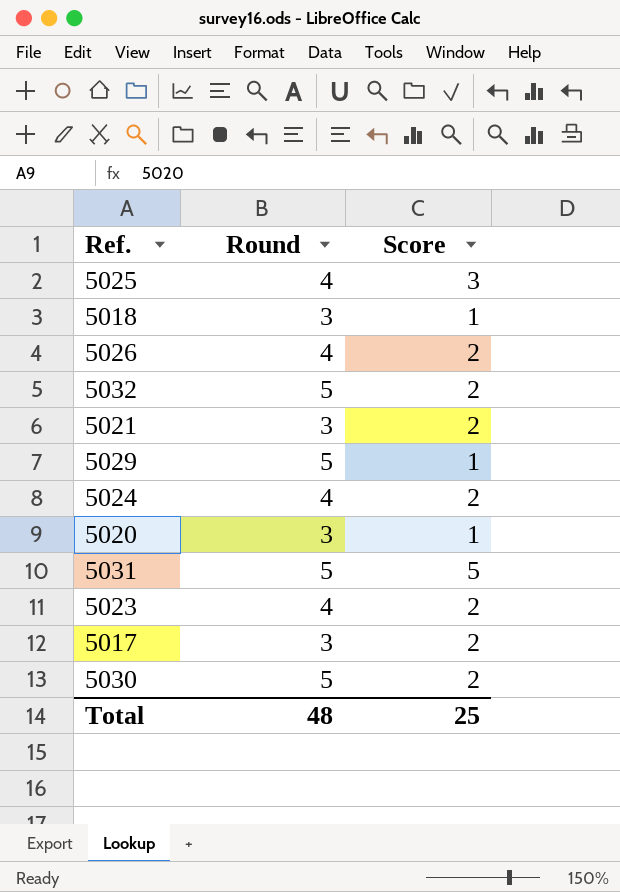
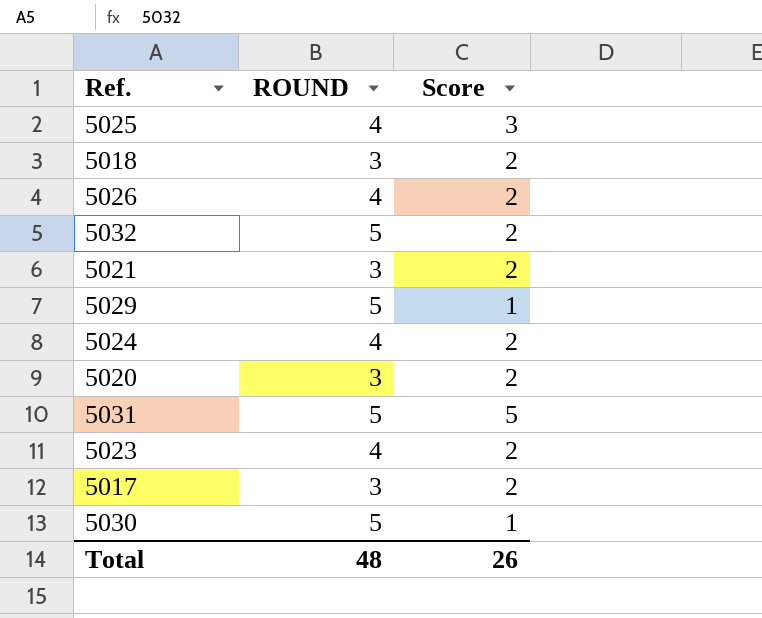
column name: Round -> ROUND
5018 | Score: 1 -> 2
5020 | Score: 1 -> 2
5030 | Score: 2 -> 1
Total | Score: 25 -> 26

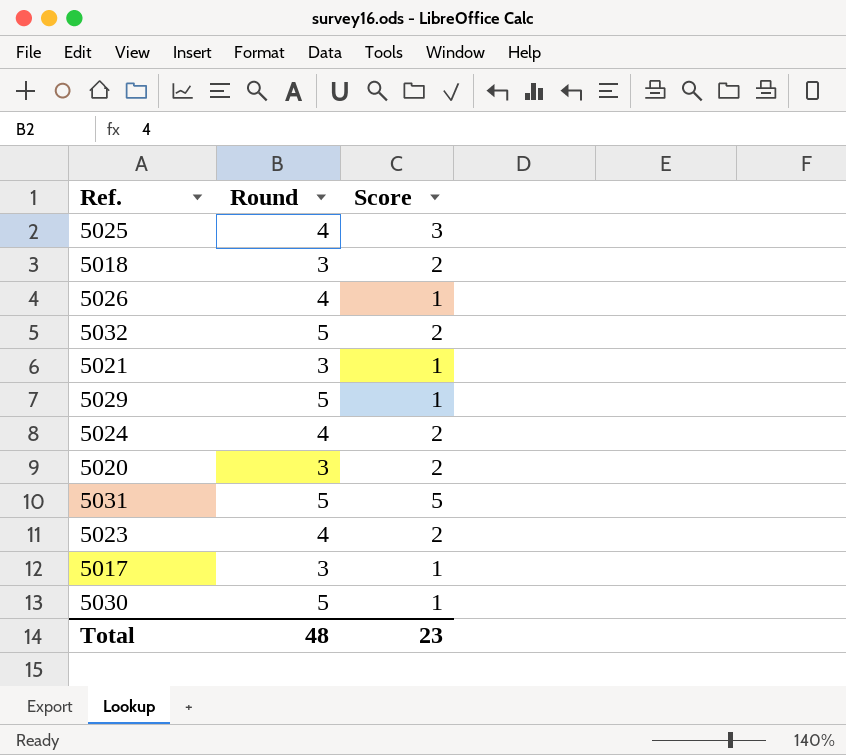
column name: ROUND -> Round
5026 | Score: 2 -> 1
5021 | Score: 2 -> 1
5017 | Score: 2 -> 1
Total | Score: 26 -> 23

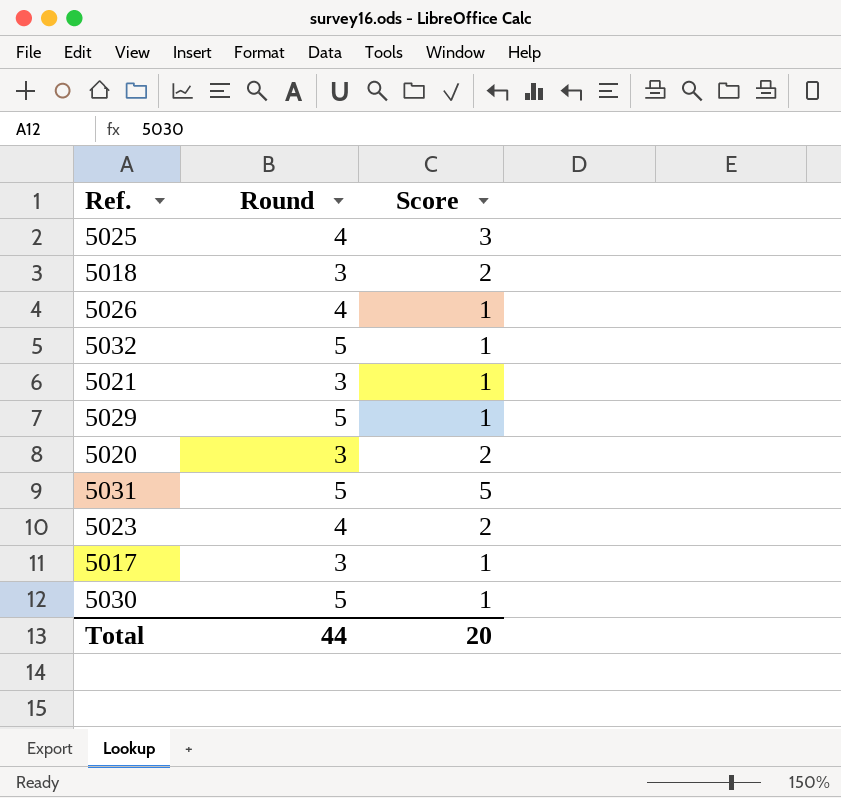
row 5024: 4 | 2 -> none
5032 | Score: 2 -> 1
Total | Round: 48 -> 44
Total | Score: 23 -> 20

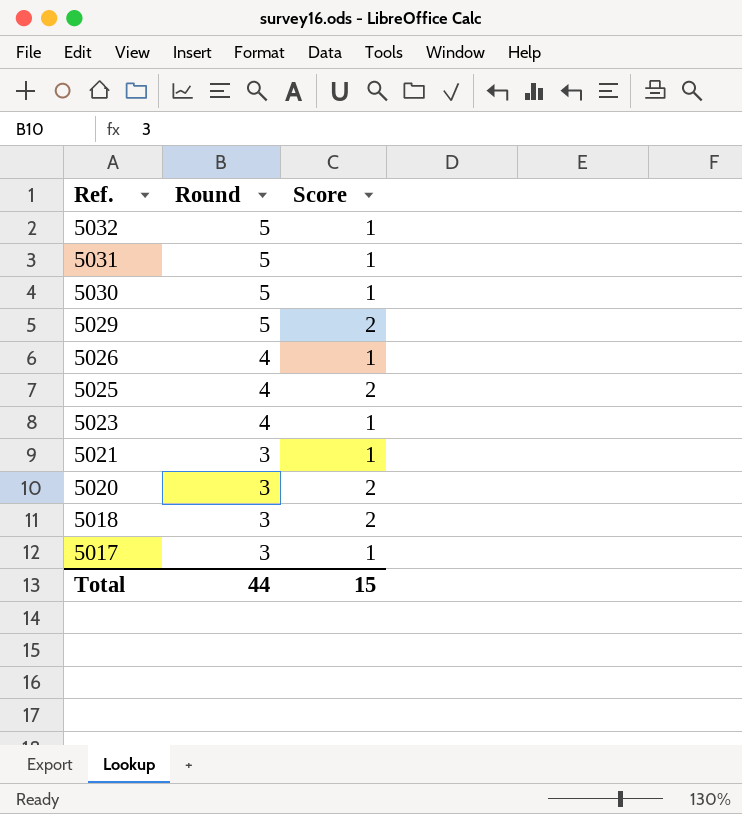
row order: none -> Ref. descending
5031 | Score: 5 -> 1
5029 | Score: 1 -> 2
5025 | Score: 3 -> 2
5023 | Score: 2 -> 1
Total | Score: 20 -> 15

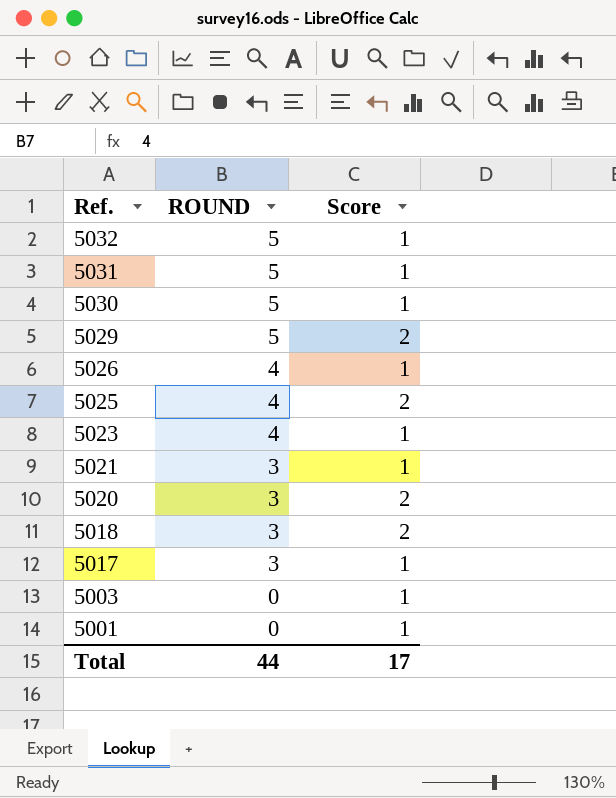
column name: Round -> ROUND
row 5003: none -> 0 | 1
row 5001: none -> 0 | 1
Total | Score: 15 -> 17

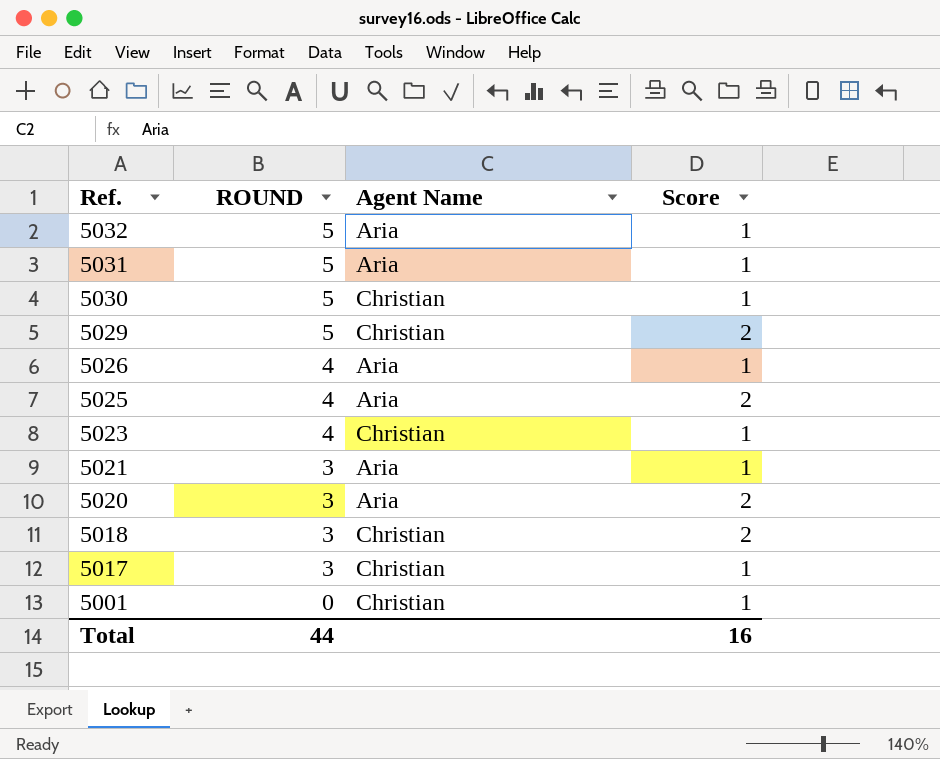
column Agent Name | position: none -> 3
row 5003: 0 | 1 -> none
Total | Score: 17 -> 16

